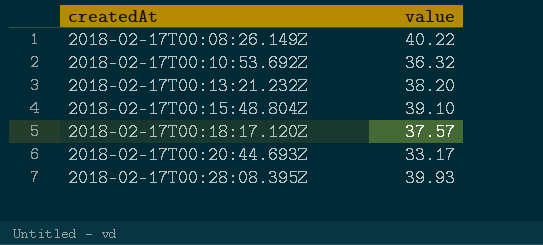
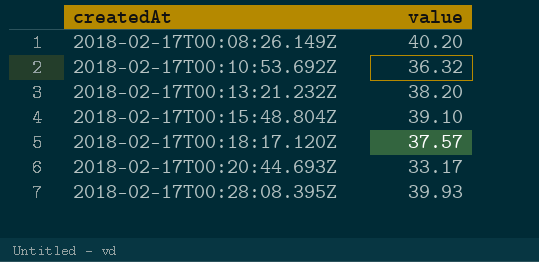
2018-02-17T00:08:26.149Z | value: 40.22 -> 40.20

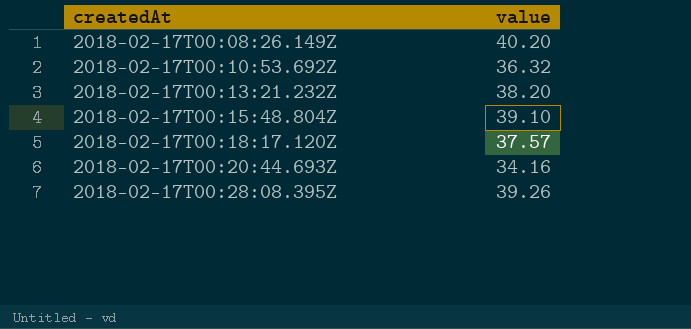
2018-02-17T00:20:44.693Z | value: 33.17 -> 34.16
2018-02-17T00:28:08.395Z | value: 39.93 -> 39.26

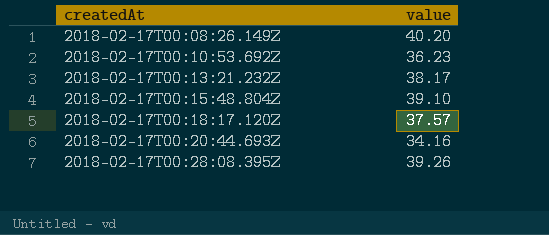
2018-02-17T00:10:53.692Z | value: 36.32 -> 36.23
2018-02-17T00:13:21.232Z | value: 38.20 -> 38.17

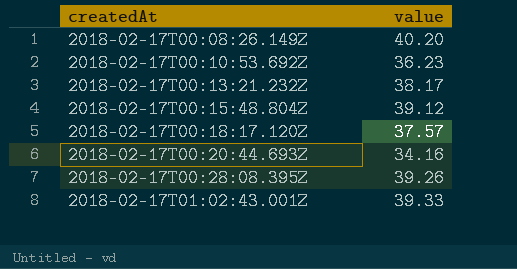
2018-02-17T00:15:48.804Z | value: 39.10 -> 39.12
row 2018-02-17T01:02:43.001Z: none -> 39.33

